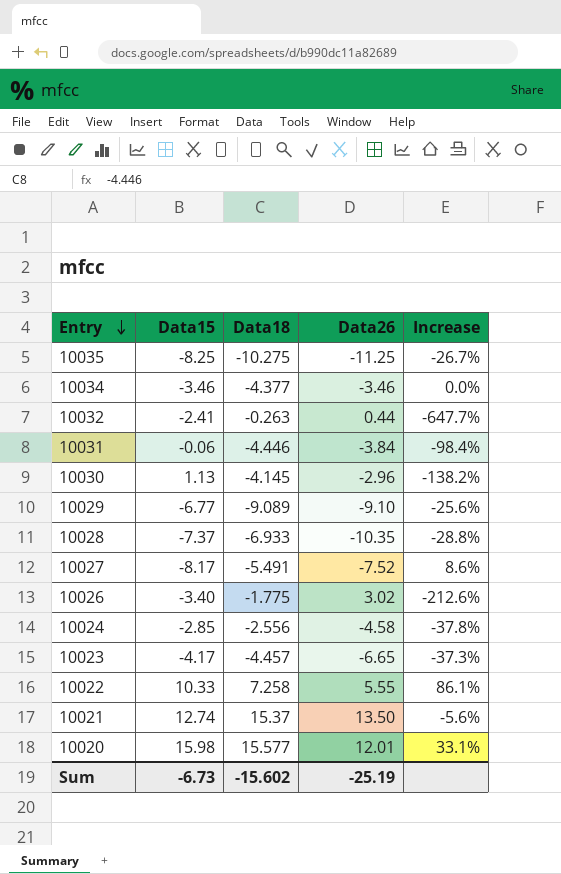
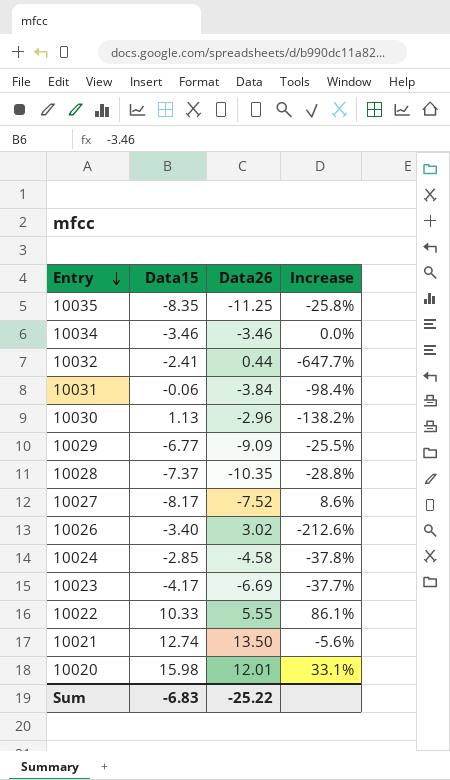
column Data18 | position: 3 -> none
10035 | Data15: -8.25 -> -8.35
10035 | Increase: -26.7% -> -25.8%
10029 | Data26: -9.10 -> -9.09
10029 | Increase: -25.6% -> -25.5%
10023 | Data26: -6.65 -> -6.69
10023 | Increase: -37.3% -> -37.7%
Sum | Data15: -6.73 -> -6.83
Sum | Data26: -25.19 -> -25.22

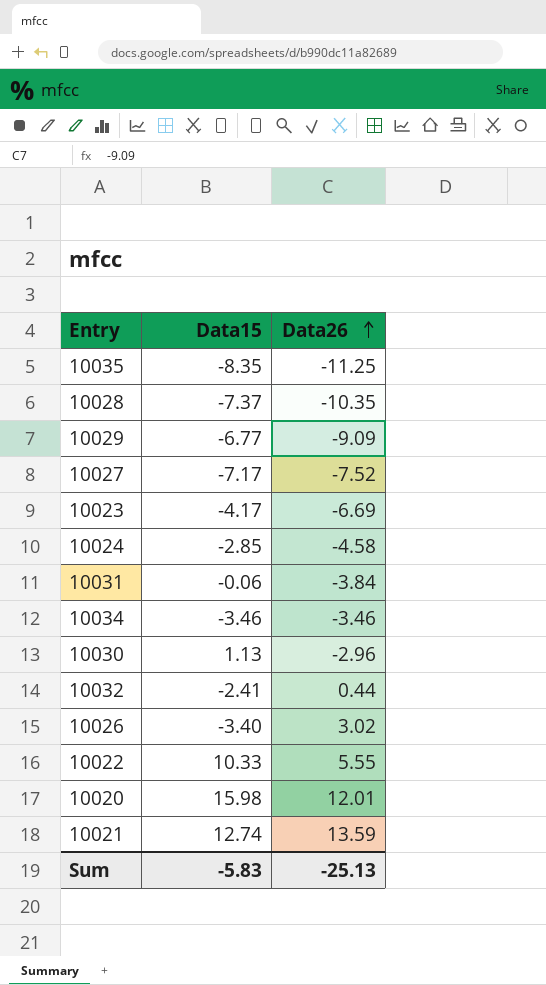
row order: Entry descending -> Data26 ascending
column Increase | formula: ([Data15] - [Data26]) / [Data26] -> none
10027 | Data15: -8.17 -> -7.17
10021 | Data26: 13.50 -> 13.59
Sum | Data15: -6.83 -> -5.83
Sum | Data26: -25.22 -> -25.13

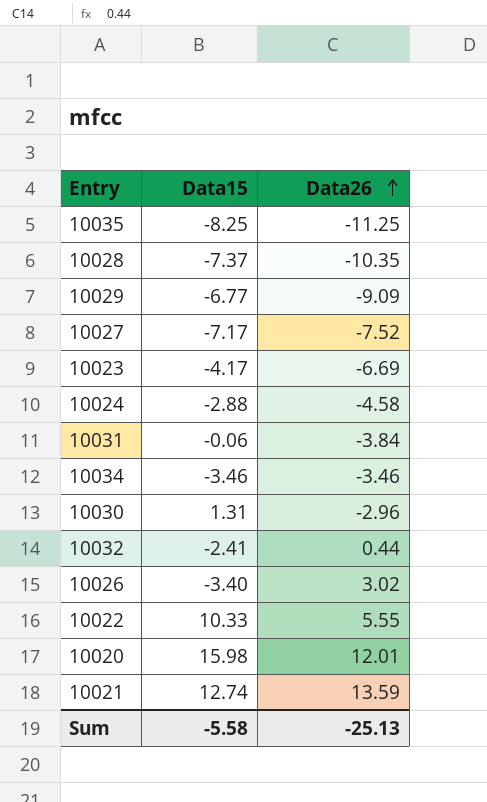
10035 | Data15: -8.35 -> -8.25
10024 | Data15: -2.85 -> -2.88
10030 | Data15: 1.13 -> 1.31
Sum | Data15: -5.83 -> -5.58

